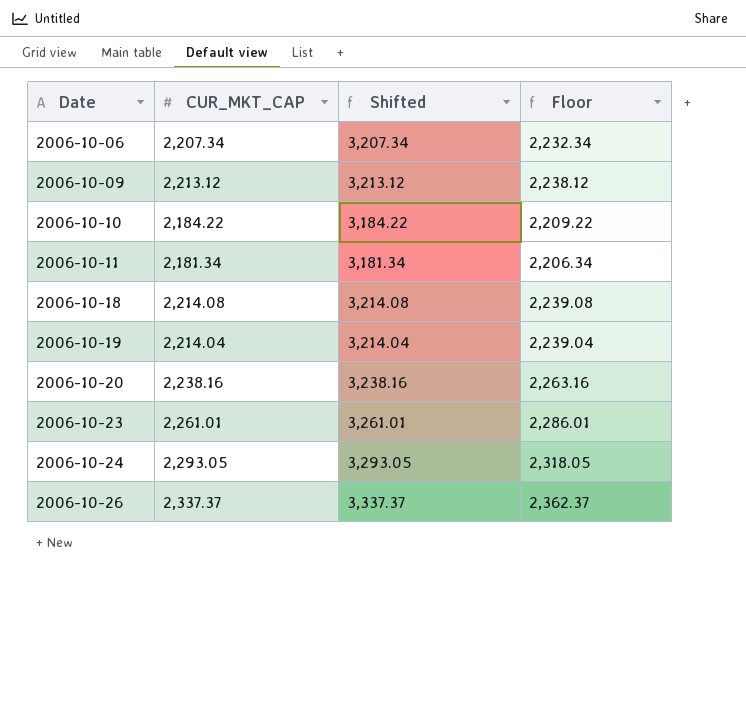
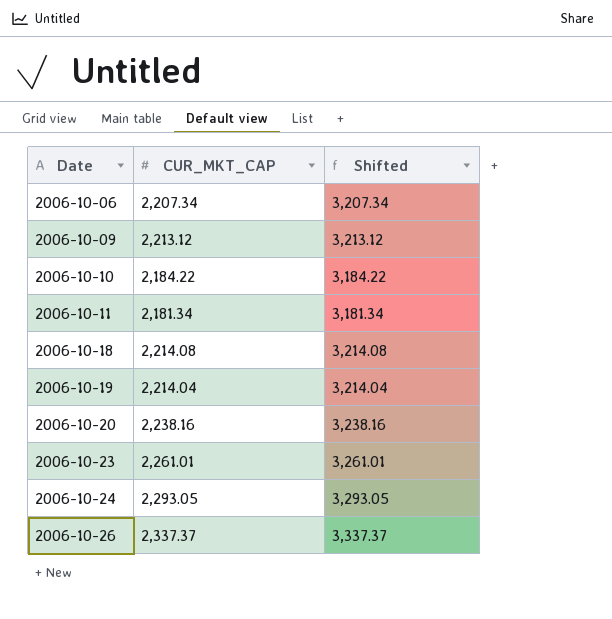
column Floor | formula: [CUR_MKT_CAP] + 25 -> none

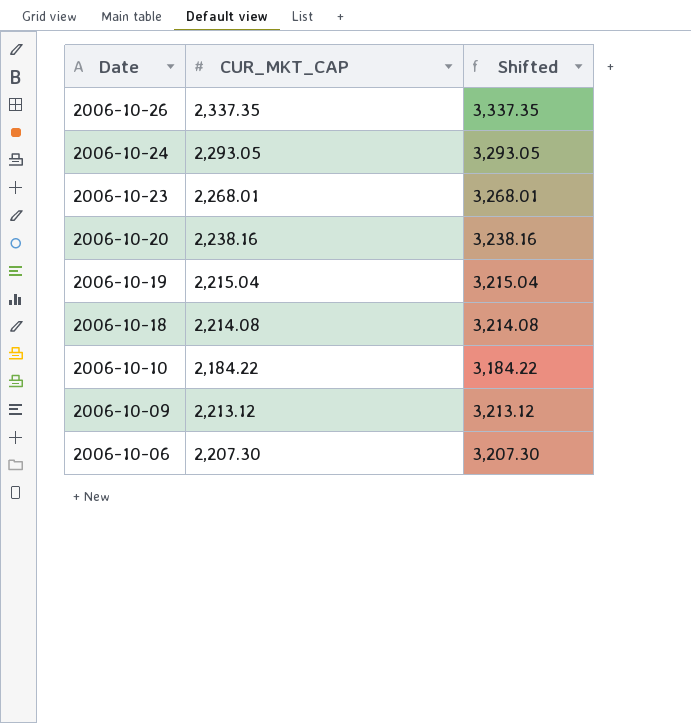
row order: Date ascending -> Date descending
row 2006-10-11: 2,181.34 | 3,181.34 -> none
2006-10-26 | CUR_MKT_CAP: 2,337.37 -> 2,337.35
2006-10-26 | Shifted: 3,337.37 -> 3,337.35
2006-10-23 | CUR_MKT_CAP: 2,261.01 -> 2,268.01
2006-10-23 | Shifted: 3,261.01 -> 3,268.01
2006-10-19 | CUR_MKT_CAP: 2,214.04 -> 2,215.04
2006-10-19 | Shifted: 3,214.04 -> 3,215.04
2006-10-06 | CUR_MKT_CAP: 2,207.34 -> 2,207.30
2006-10-06 | Shifted: 3,207.34 -> 3,207.30

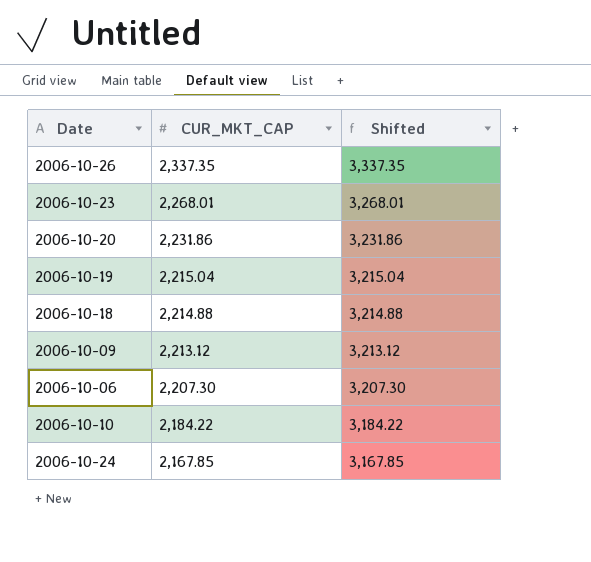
row order: Date descending -> CUR_MKT_CAP descending
2006-10-20 | CUR_MKT_CAP: 2,238.16 -> 2,231.86
2006-10-20 | Shifted: 3,238.16 -> 3,231.86
2006-10-18 | CUR_MKT_CAP: 2,214.08 -> 2,214.88
2006-10-18 | Shifted: 3,214.08 -> 3,214.88
2006-10-24 | CUR_MKT_CAP: 2,293.05 -> 2,167.85
2006-10-24 | Shifted: 3,293.05 -> 3,167.85

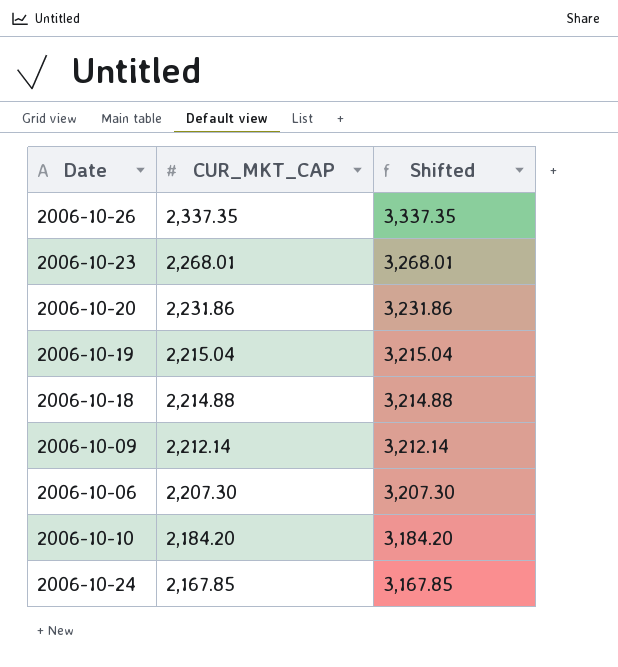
2006-10-09 | CUR_MKT_CAP: 2,213.12 -> 2,212.14
2006-10-09 | Shifted: 3,213.12 -> 3,212.14
2006-10-10 | CUR_MKT_CAP: 2,184.22 -> 2,184.20
2006-10-10 | Shifted: 3,184.22 -> 3,184.20

